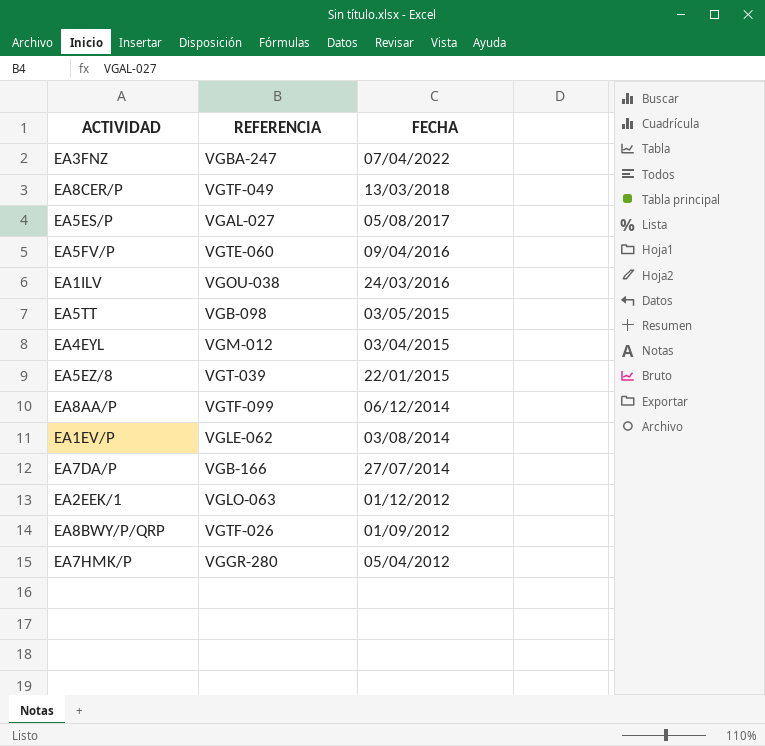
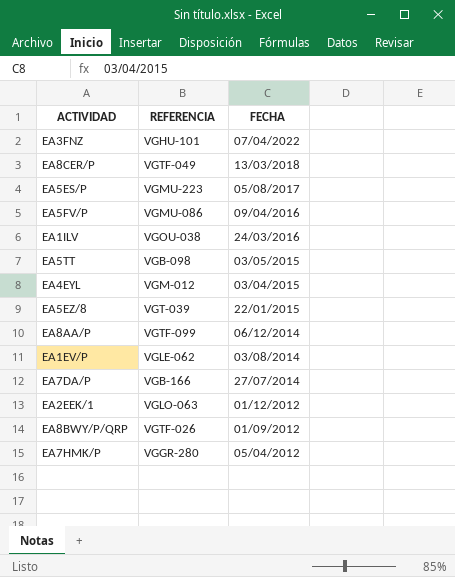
EA3FNZ | REFERENCIA: VGBA-247 -> VGHU-101
EA5ES/P | REFERENCIA: VGAL-027 -> VGMU-223
EA5FV/P | REFERENCIA: VGTE-060 -> VGMU-086

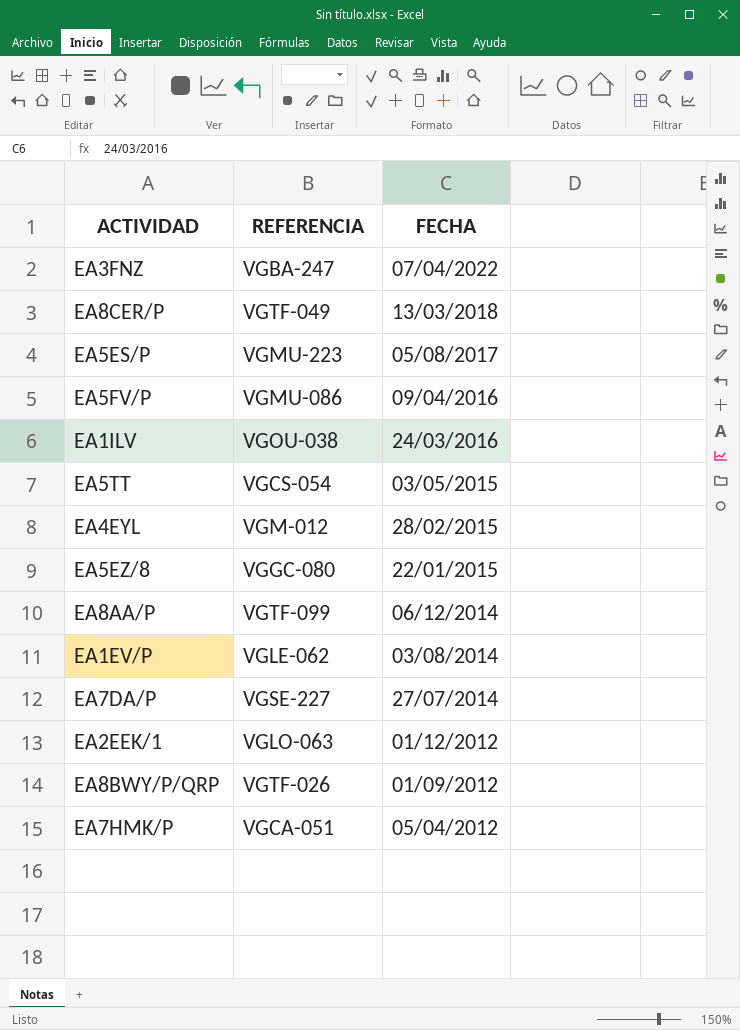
EA3FNZ | REFERENCIA: VGHU-101 -> VGBA-247
EA5TT | REFERENCIA: VGB-098 -> VGCS-054
EA4EYL | FECHA: 03/04/2015 -> 28/02/2015
EA5EZ/8 | REFERENCIA: VGT-039 -> VGGC-080
EA7DA/P | REFERENCIA: VGB-166 -> VGSE-227
EA7HMK/P | REFERENCIA: VGGR-280 -> VGCA-051

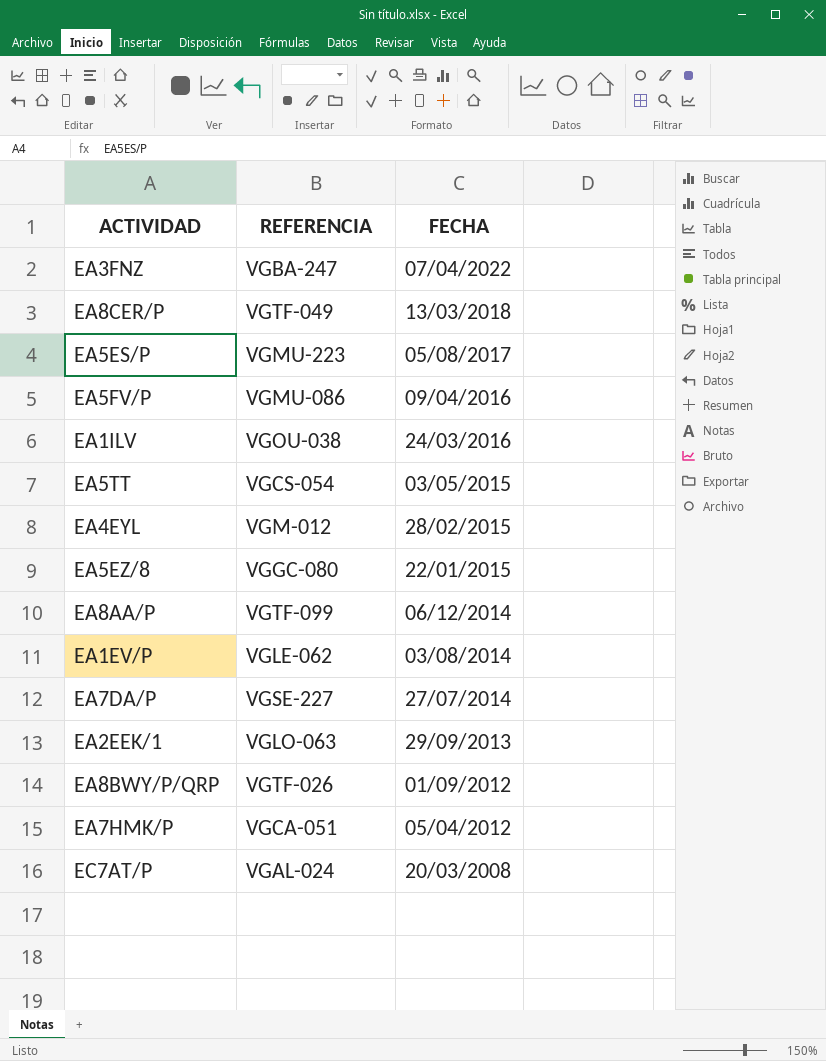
EA2EEK/1 | FECHA: 01/12/2012 -> 29/09/2013
row EC7AT/P: none -> VGAL-024 | 20/03/2008

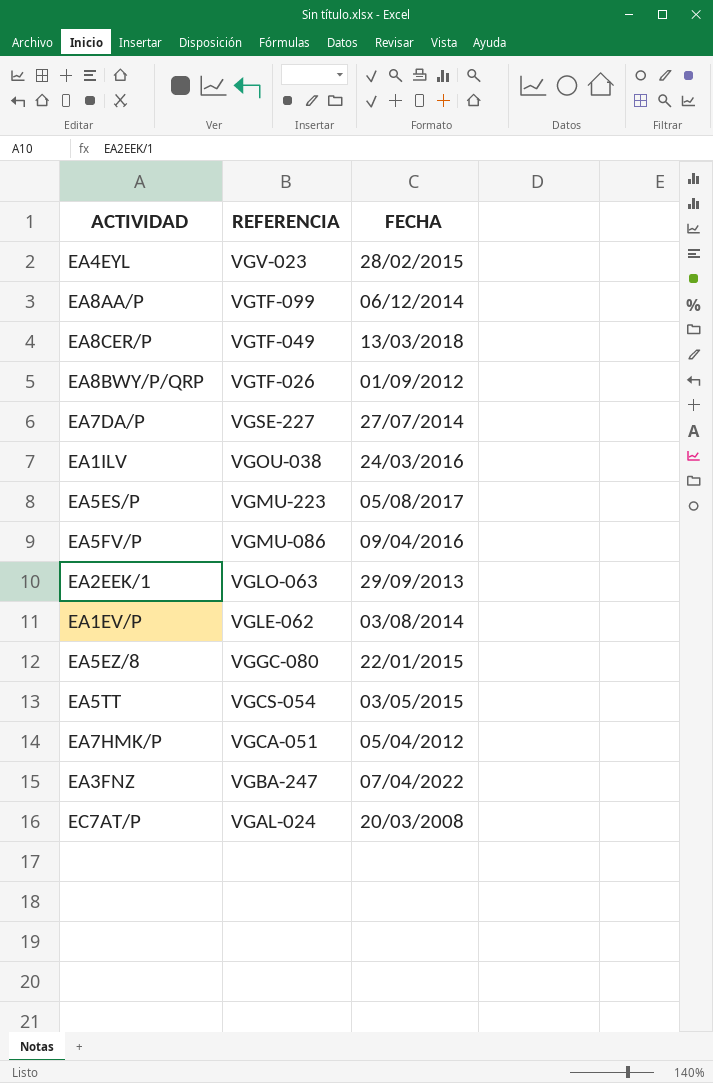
row order: FECHA descending -> REFERENCIA descending
EA4EYL | REFERENCIA: VGM-012 -> VGV-023

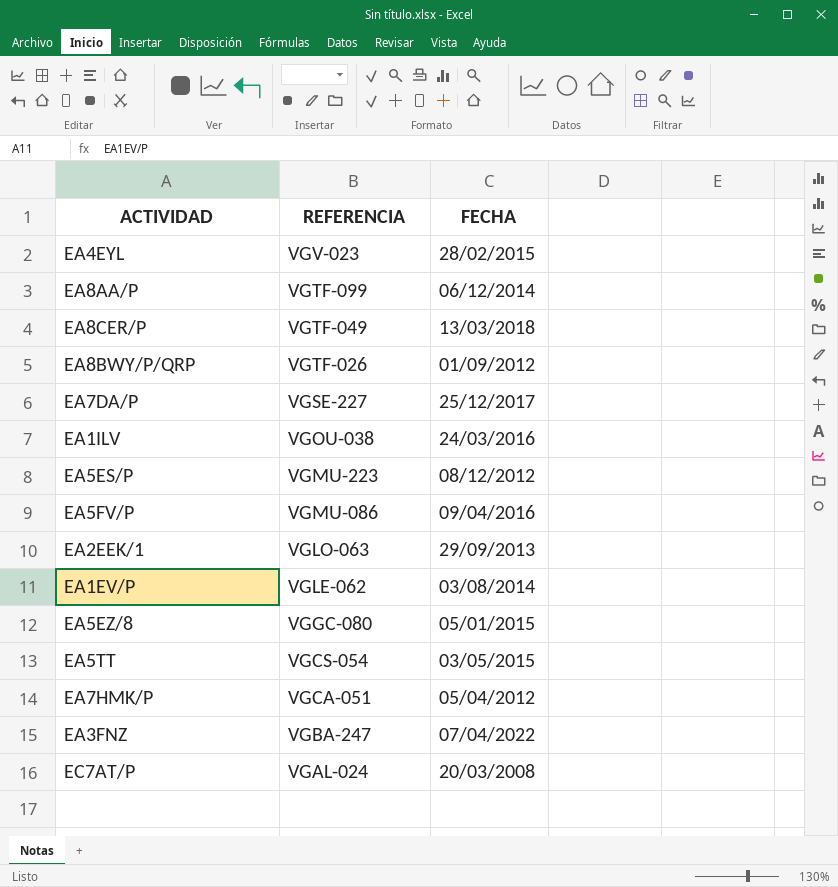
EA7DA/P | FECHA: 27/07/2014 -> 25/12/2017
EA5ES/P | FECHA: 05/08/2017 -> 08/12/2012
EA5EZ/8 | FECHA: 22/01/2015 -> 05/01/2015

